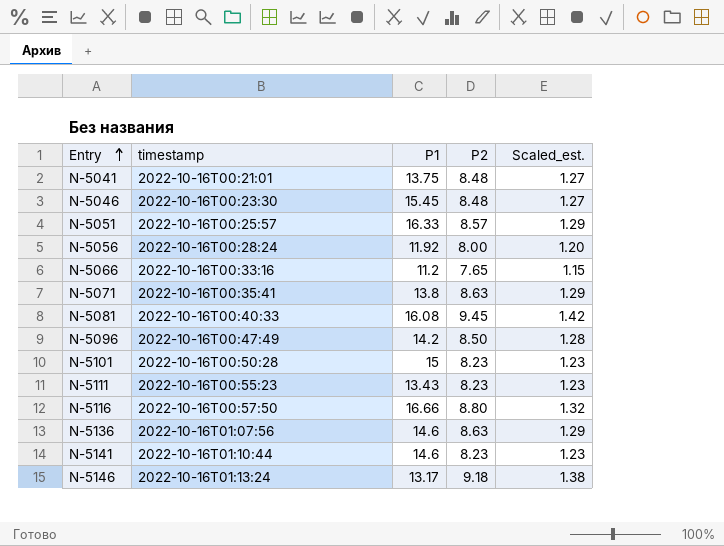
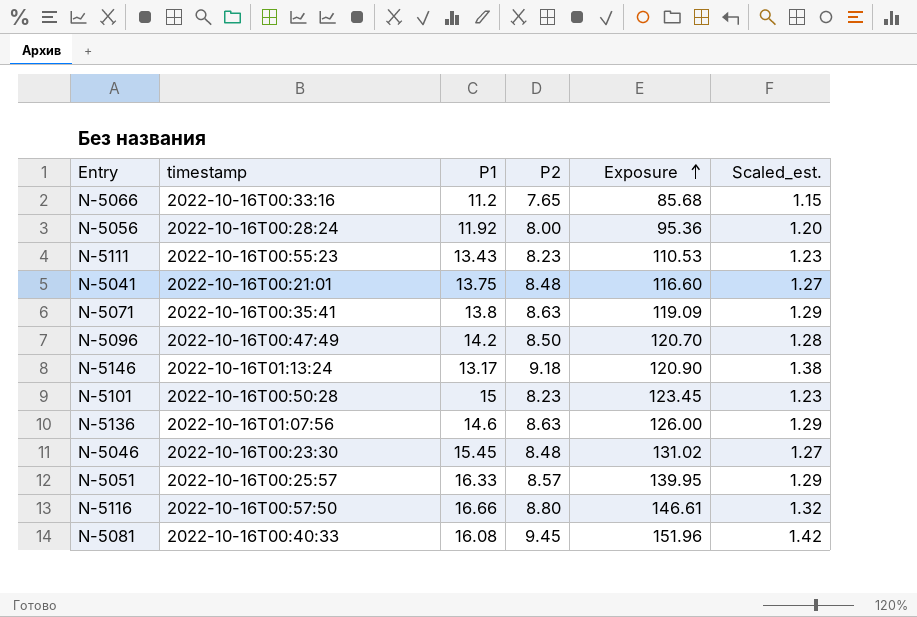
row order: Entry ascending -> Exposure ascending
column Exposure | formula: none -> [P1] * [P2]
row N-5141: 2022-10-16T01:10:44 | 14.6 | 8.23 | 1.23 -> none

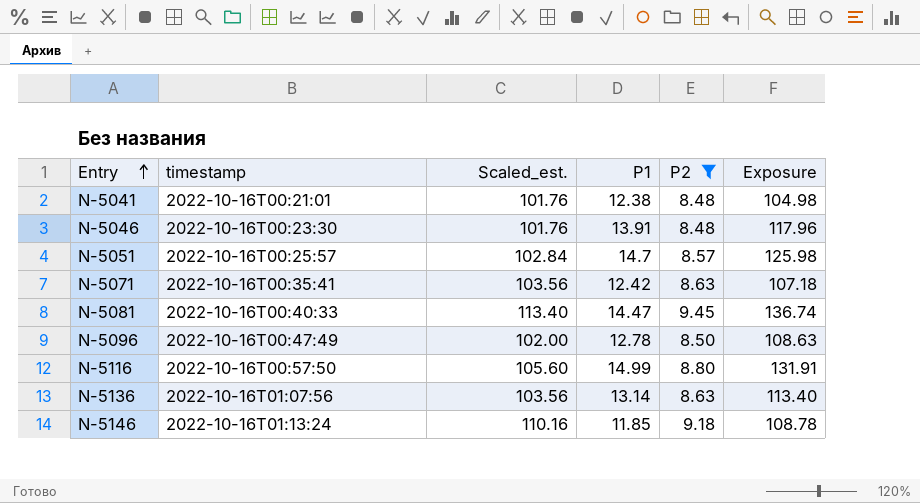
filter: none -> P2 >= 8.48
row order: Exposure ascending -> Entry ascending
column Scaled_est. | formula: [P2] * 0.15 -> [P2] * 12
column Scaled_est. | position: 6 -> 3
N-5041 | P1: 13.75 -> 12.38
N-5041 | Exposure: 116.60 -> 104.98
N-5046 | P1: 15.45 -> 13.91
N-5046 | Exposure: 131.02 -> 117.96
N-5051 | P1: 16.33 -> 14.7
N-5051 | Exposure: 139.95 -> 125.98
N-5071 | P1: 13.8 -> 12.42
N-5071 | Exposure: 119.09 -> 107.18
N-5081 | P1: 16.08 -> 14.47
N-5081 | Exposure: 151.96 -> 136.74
N-5096 | P1: 14.2 -> 12.78
N-5096 | Exposure: 120.70 -> 108.63
N-5116 | P1: 16.66 -> 14.99
N-5116 | Exposure: 146.61 -> 131.91
N-5136 | P1: 14.6 -> 13.14
N-5136 | Exposure: 126.00 -> 113.40
N-5146 | P1: 13.17 -> 11.85
N-5146 | Exposure: 120.90 -> 108.78

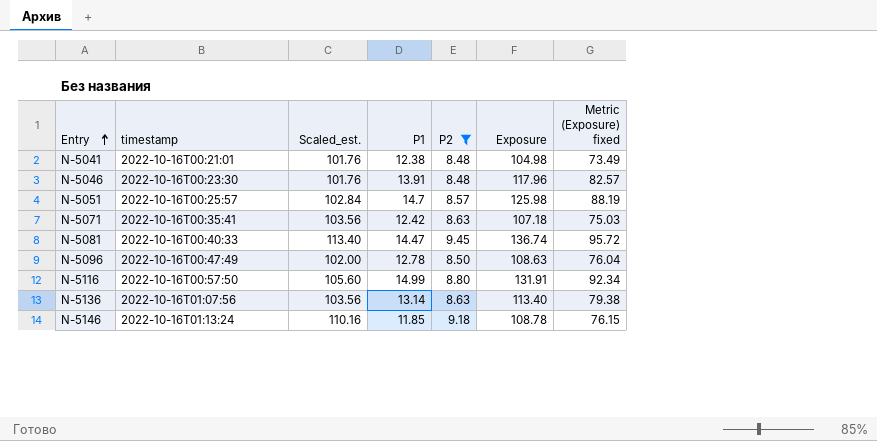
column Metric (Exposure) fixed | formula: none -> [Exposure] * 0.7

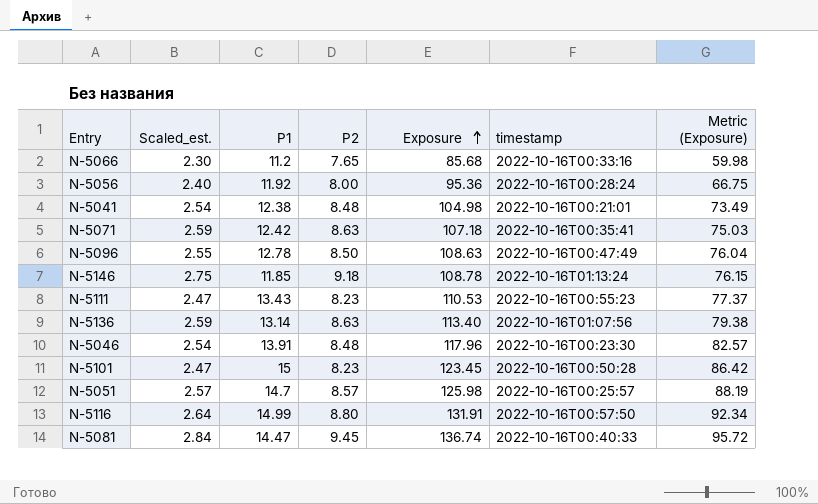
filter: P2 >= 8.48 -> none
row order: Entry ascending -> Exposure ascending
column Scaled_est. | formula: [P2] * 12 -> [P2] * 0.3
column timestamp | position: 2 -> 6
column name: Metric (Exposure) fixed -> Metric (Exposure)

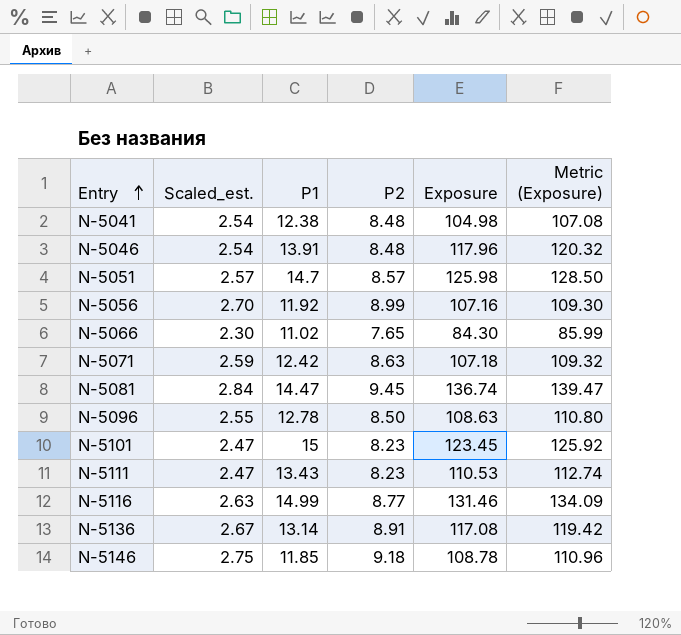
row order: Exposure ascending -> Entry ascending
column timestamp | position: 6 -> none
column Metric (Exposure) | formula: [Exposure] * 0.7 -> [Exposure] * 1.02
N-5056 | Scaled_est.: 2.40 -> 2.70
N-5056 | P2: 8.00 -> 8.99
N-5056 | Exposure: 95.36 -> 107.16
N-5066 | P1: 11.2 -> 11.02
N-5066 | Exposure: 85.68 -> 84.30
N-5116 | Scaled_est.: 2.64 -> 2.63
N-5116 | P2: 8.80 -> 8.77
N-5116 | Exposure: 131.91 -> 131.46
N-5136 | Scaled_est.: 2.59 -> 2.67
N-5136 | P2: 8.63 -> 8.91
N-5136 | Exposure: 113.40 -> 117.08

